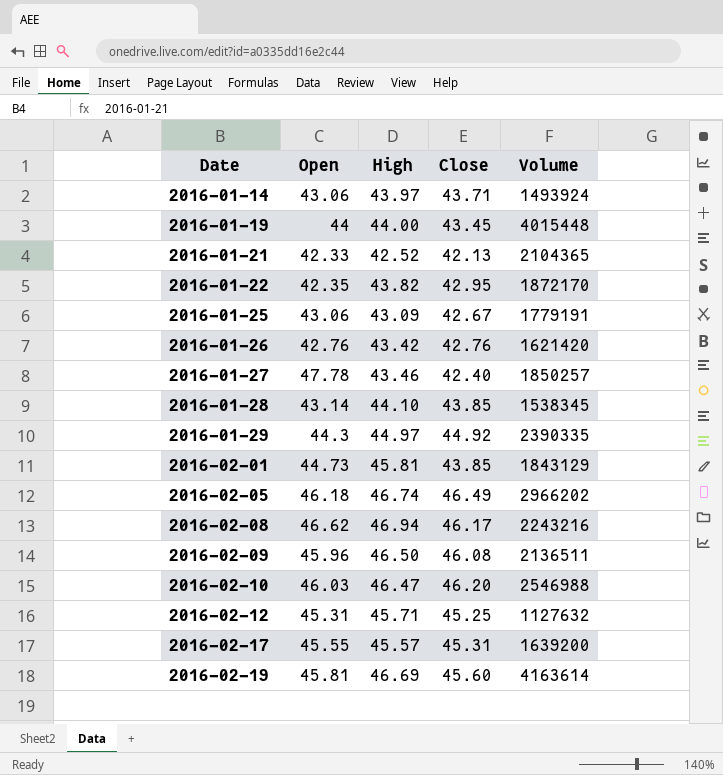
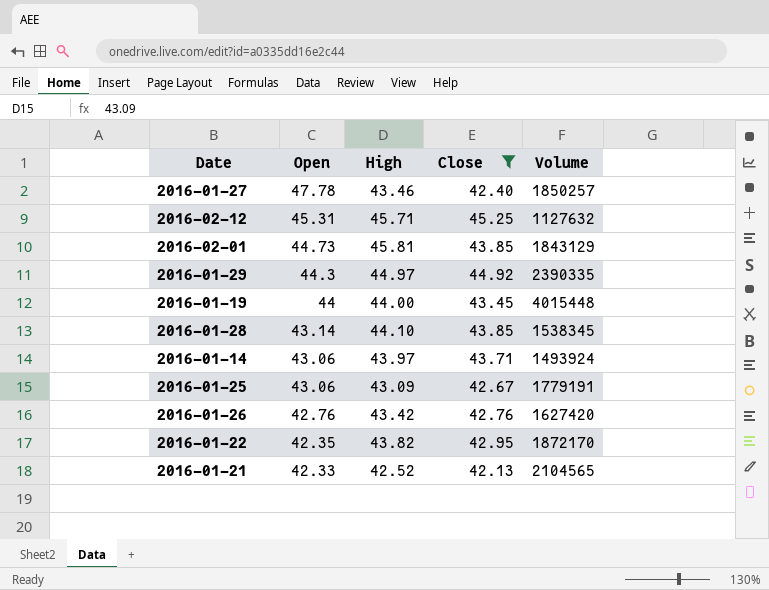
filter: none -> Close <= 45.25
row order: Date ascending -> Open descending
2016-01-26 | Volume: 1621420 -> 1627420
2016-01-21 | Volume: 2104365 -> 2104565

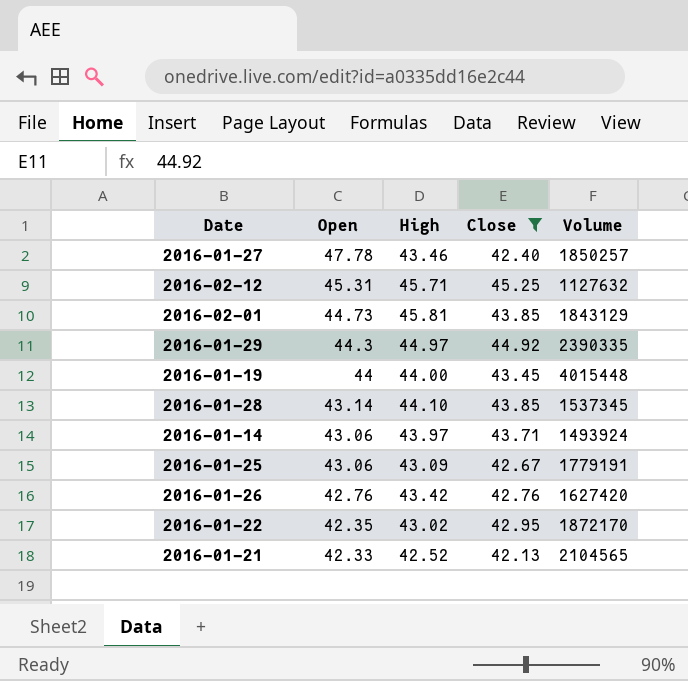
2016-01-28 | Volume: 1538345 -> 1537345
2016-01-22 | High: 43.82 -> 43.02

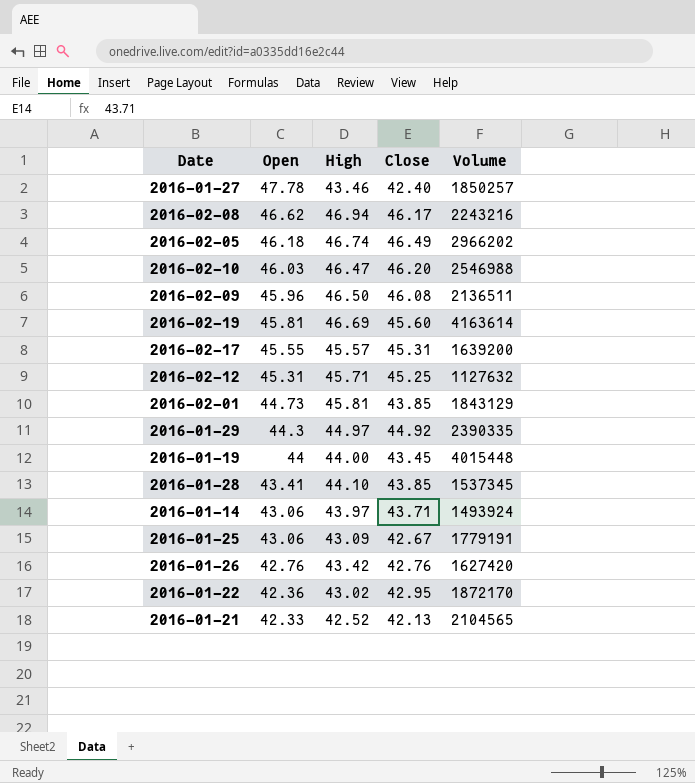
filter: Close <= 45.25 -> none
2016-01-28 | Open: 43.14 -> 43.41
2016-01-22 | Open: 42.35 -> 42.36

